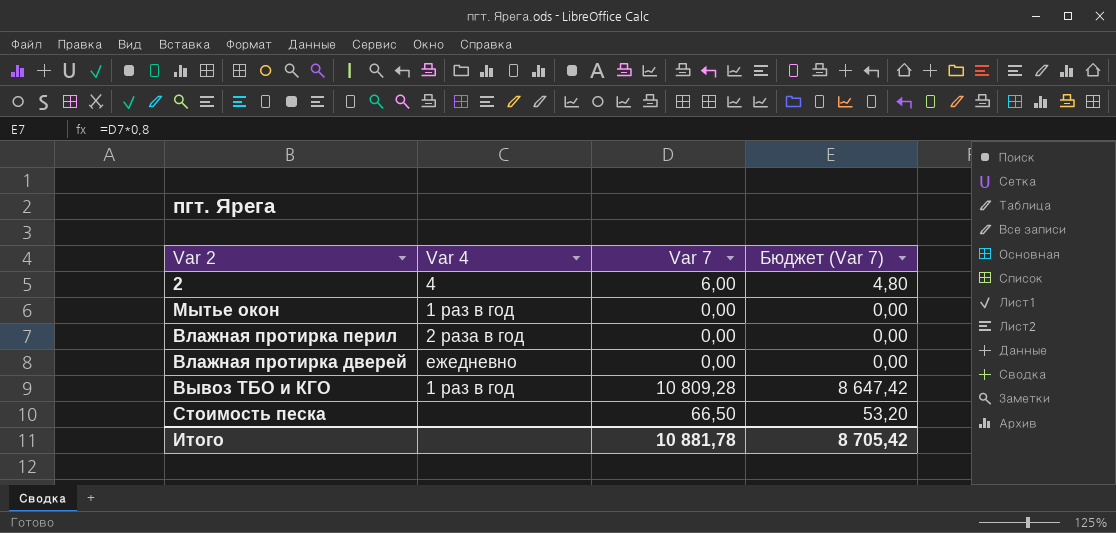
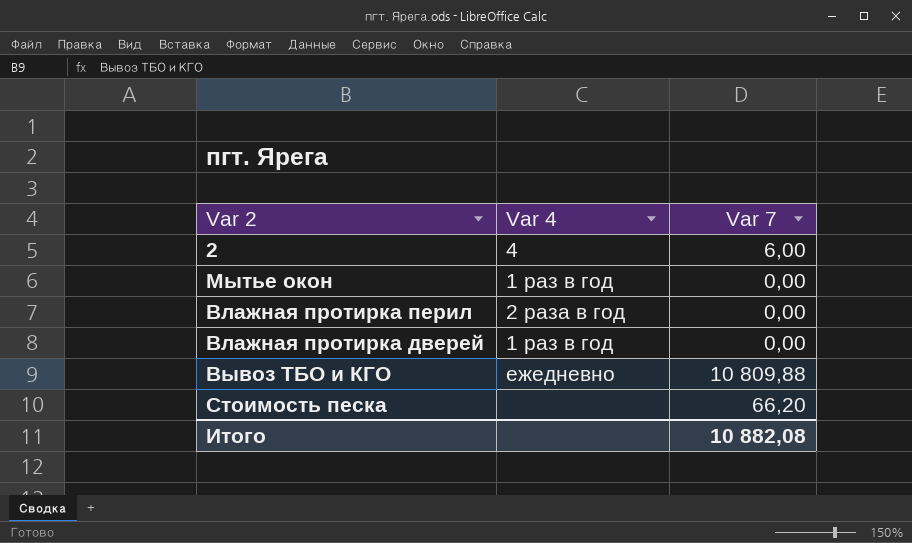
column Бюджет (Var 7) | formula: [Var 7] * 0,8 -> none
Влажная протирка дверей | Var 4: ежедневно -> 1 раз в год
Вывоз ТБО и КГО | Var 4: 1 раз в год -> ежедневно
Вывоз ТБО и КГО | Var 7: 10 809,28 -> 10 809,88
Стоимость песка | Var 7: 66,50 -> 66,20
Итого | Var 7: 10 881,78 -> 10 882,08

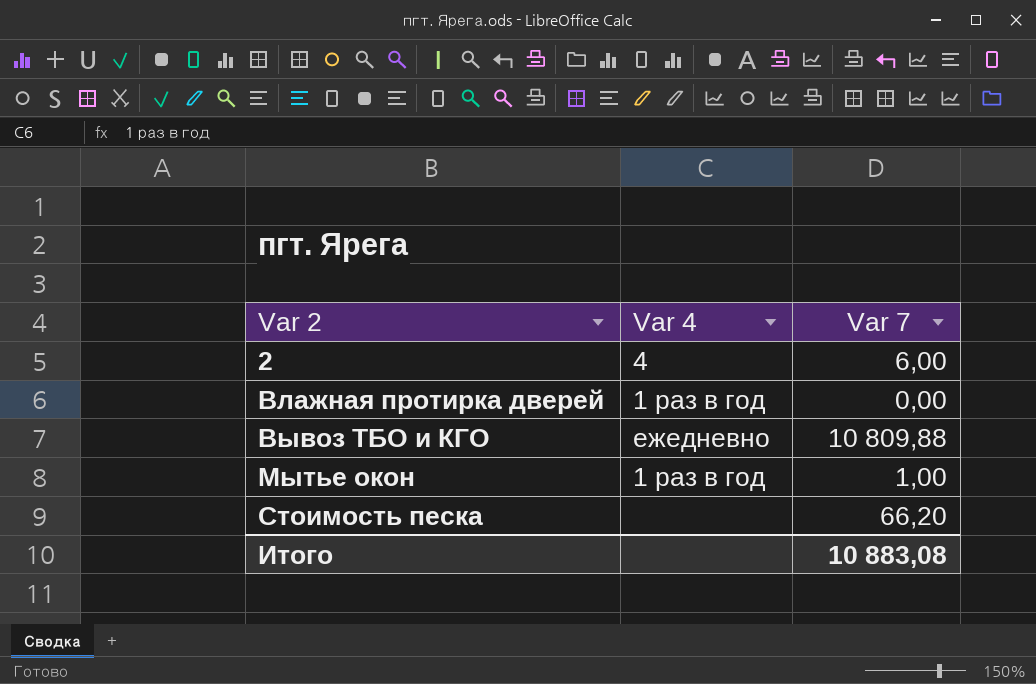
row order: none -> Var 2 ascending
row Влажная протирка перил: 2 раза в год | 0,00 -> none
Мытье окон | Var 7: 0,00 -> 1,00
Итого | Var 7: 10 882,08 -> 10 883,08

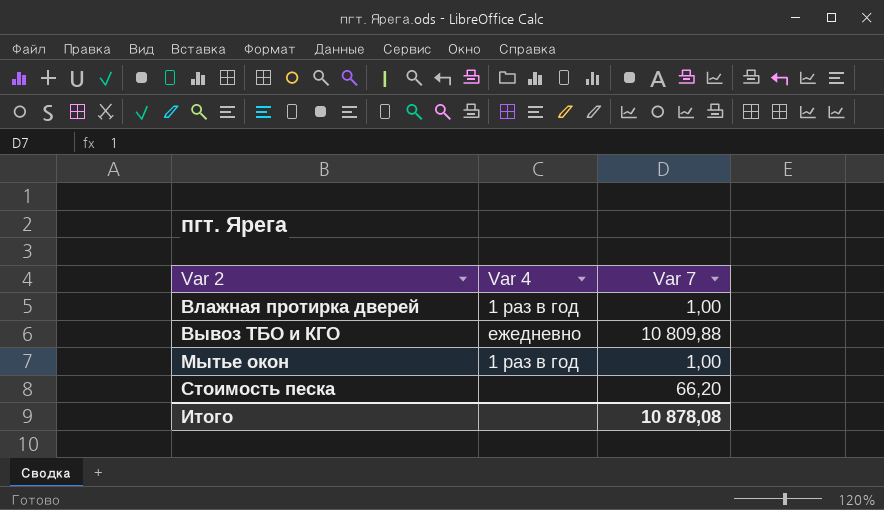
row 2: 4 | 6,00 -> none
Влажная протирка дверей | Var 7: 0,00 -> 1,00
Итого | Var 7: 10 883,08 -> 10 878,08

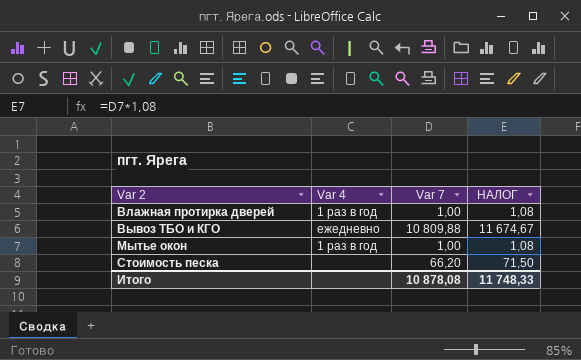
column НАЛОГ | formula: none -> [Var 7] * 1,08

